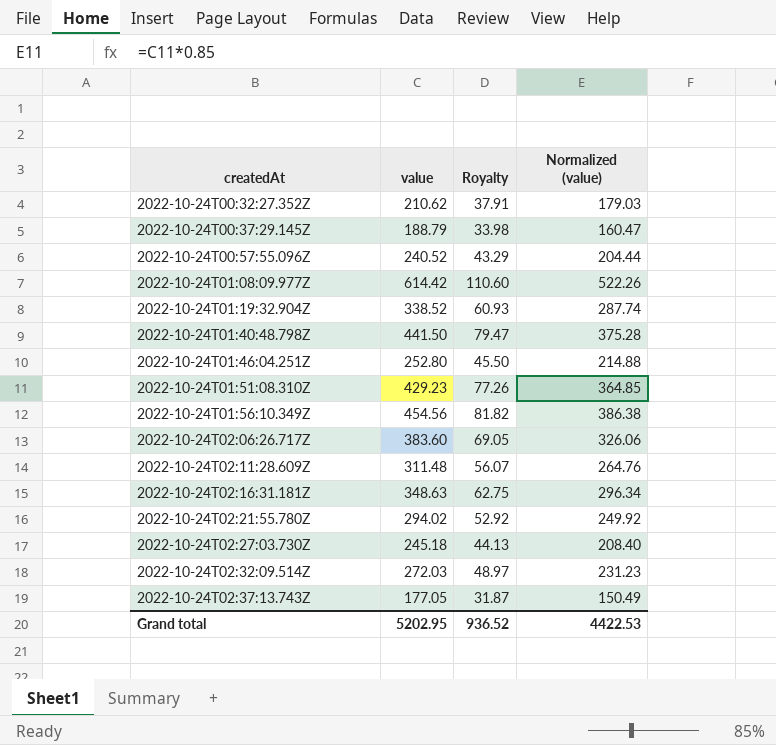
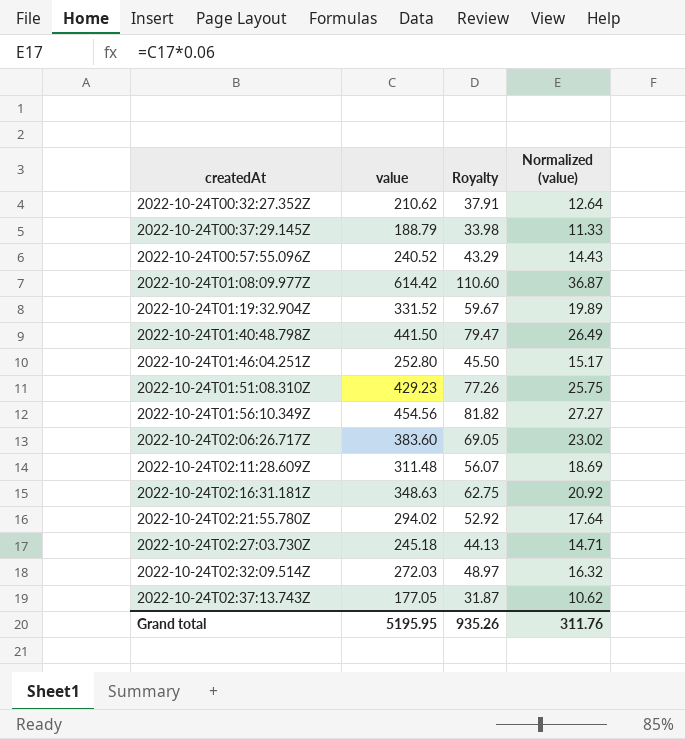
column Normalized (value) | formula: [value] * 0.85 -> [value] * 0.06
2022-10-24T01:19:32.904Z | value: 338.52 -> 331.52
2022-10-24T01:19:32.904Z | Royalty: 60.93 -> 59.67
Grand total | value: 5202.95 -> 5195.95
Grand total | Royalty: 936.52 -> 935.26
Grand total | Normalized (value): 4422.53 -> 311.76

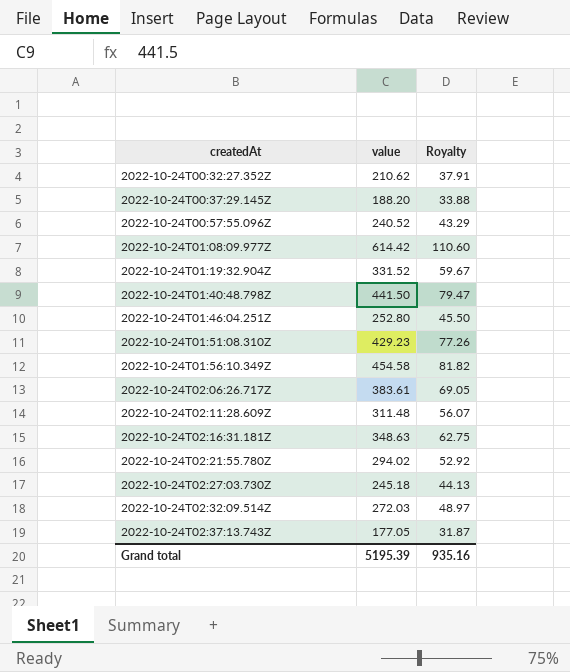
column Normalized (value) | formula: [value] * 0.06 -> none
2022-10-24T00:37:29.145Z | value: 188.79 -> 188.20
2022-10-24T00:37:29.145Z | Royalty: 33.98 -> 33.88
2022-10-24T01:56:10.349Z | value: 454.56 -> 454.58
2022-10-24T02:06:26.717Z | value: 383.60 -> 383.61
Grand total | value: 5195.95 -> 5195.39
Grand total | Royalty: 935.26 -> 935.16

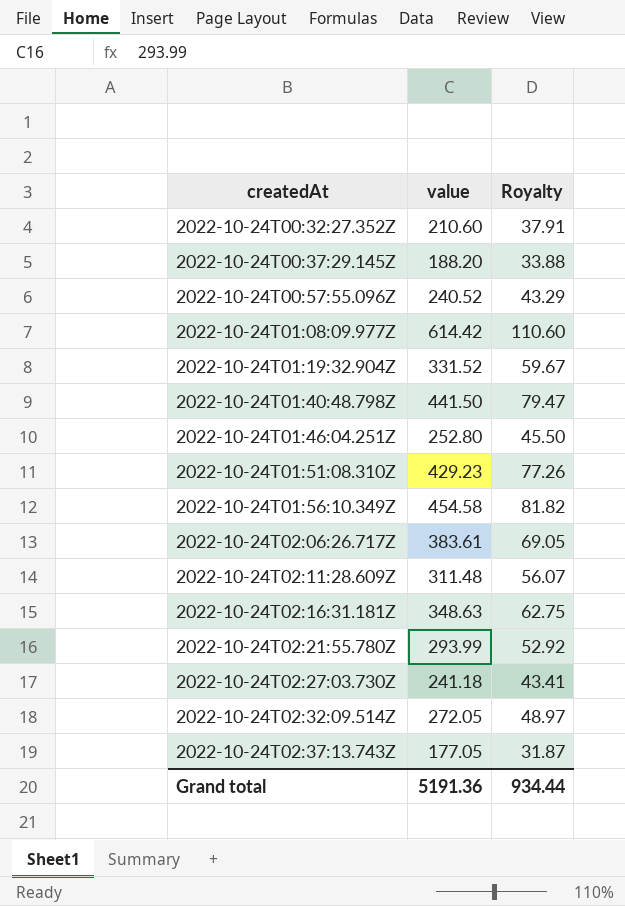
2022-10-24T00:32:27.352Z | value: 210.62 -> 210.60
2022-10-24T02:21:55.780Z | value: 294.02 -> 293.99
2022-10-24T02:27:03.730Z | value: 245.18 -> 241.18
2022-10-24T02:27:03.730Z | Royalty: 44.13 -> 43.41
2022-10-24T02:32:09.514Z | value: 272.03 -> 272.05
Grand total | value: 5195.39 -> 5191.36
Grand total | Royalty: 935.16 -> 934.44

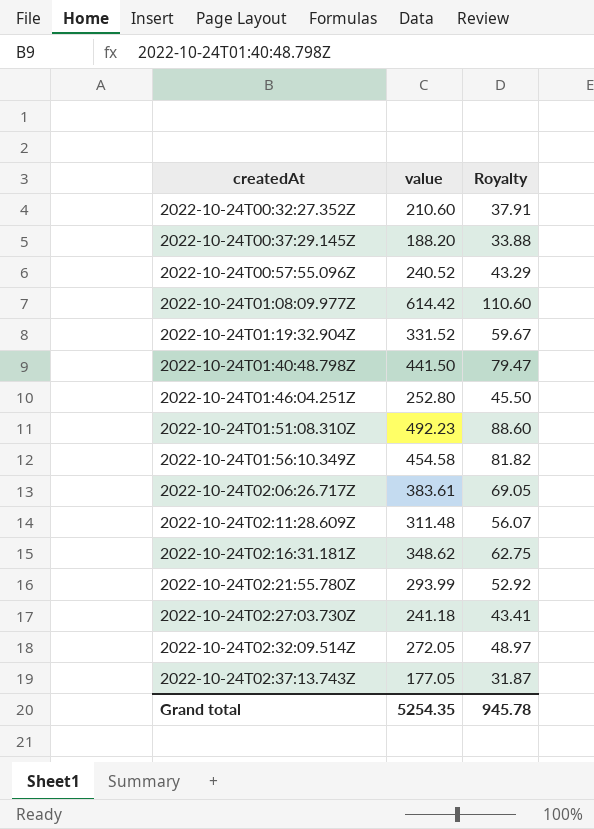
2022-10-24T01:51:08.310Z | value: 429.23 -> 492.23
2022-10-24T01:51:08.310Z | Royalty: 77.26 -> 88.60
2022-10-24T02:16:31.181Z | value: 348.63 -> 348.62
Grand total | value: 5191.36 -> 5254.35
Grand total | Royalty: 934.44 -> 945.78

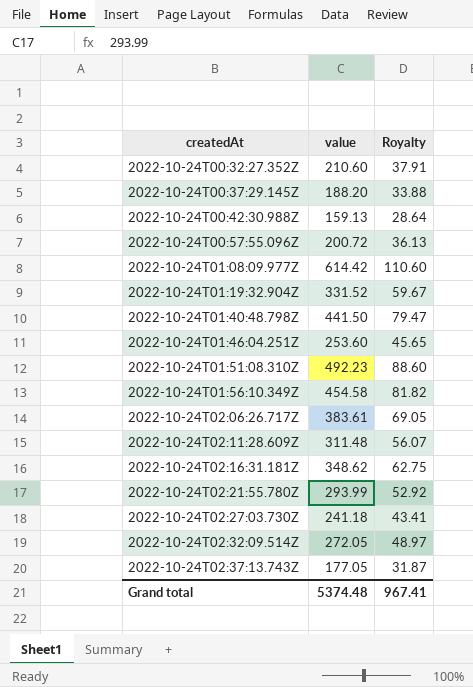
row 2022-10-24T00:42:30.988Z: none -> 159.13 | 28.64
2022-10-24T00:57:55.096Z | value: 240.52 -> 200.72
2022-10-24T00:57:55.096Z | Royalty: 43.29 -> 36.13
2022-10-24T01:46:04.251Z | value: 252.80 -> 253.60
2022-10-24T01:46:04.251Z | Royalty: 45.50 -> 45.65
Grand total | value: 5254.35 -> 5374.48
Grand total | Royalty: 945.78 -> 967.41

